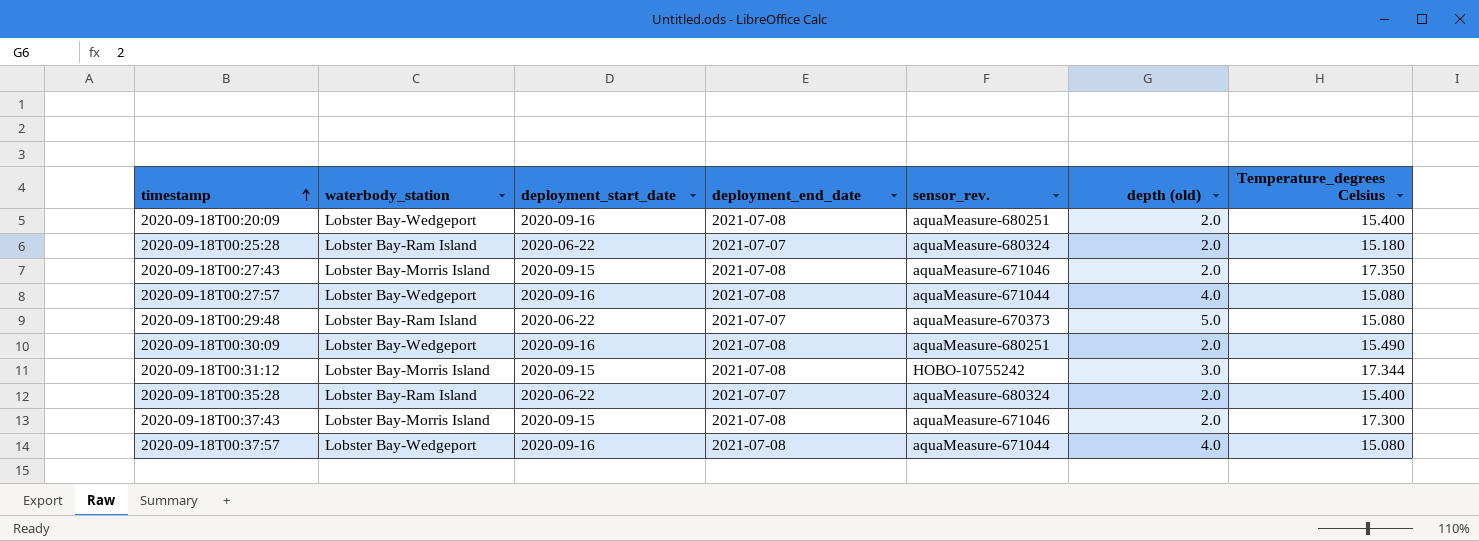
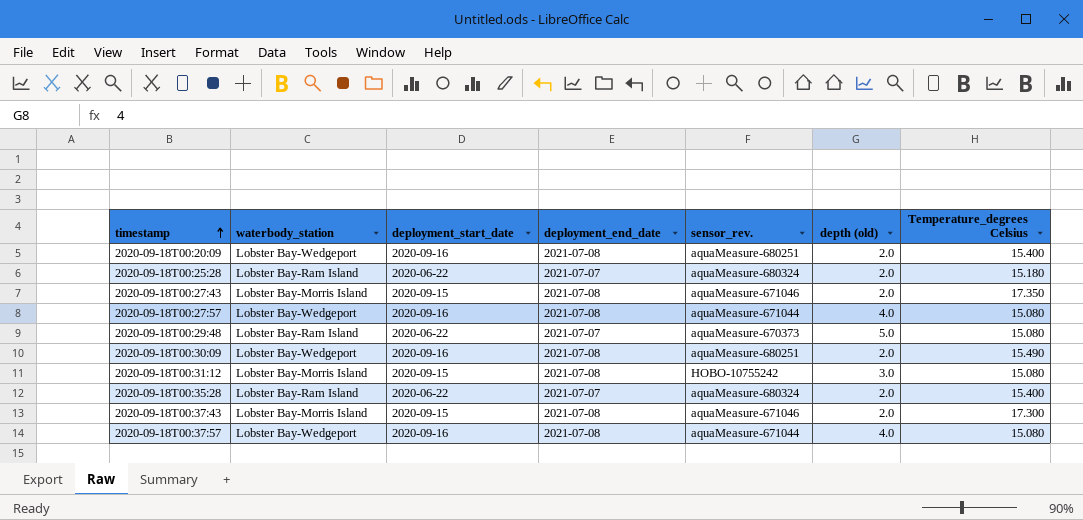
2020-09-18T00:31:12 | Temperature_degrees Celsius: 17.344 -> 15.080

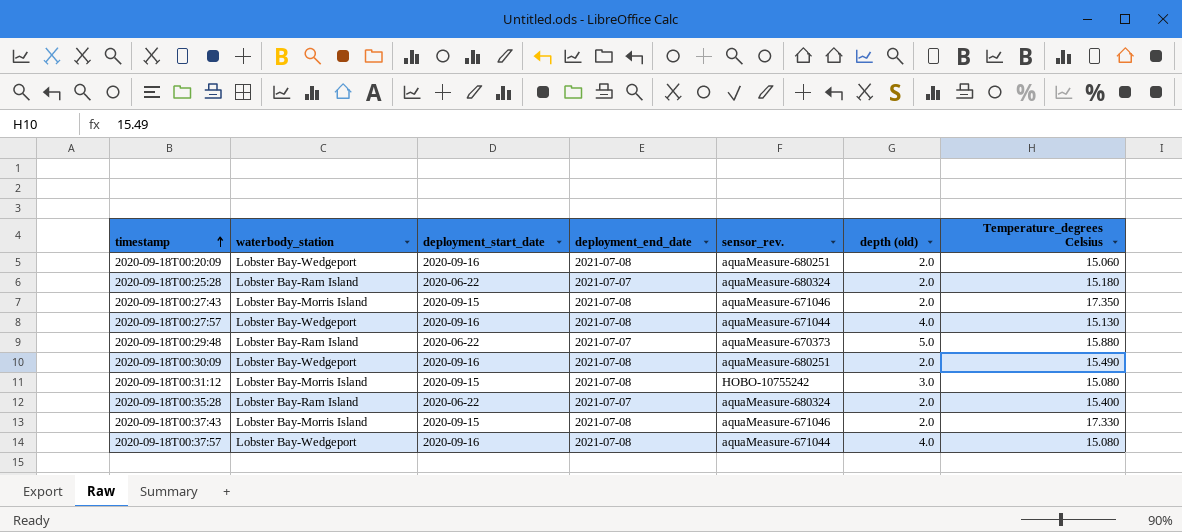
2020-09-18T00:20:09 | Temperature_degrees Celsius: 15.400 -> 15.060
2020-09-18T00:27:57 | Temperature_degrees Celsius: 15.080 -> 15.130
2020-09-18T00:29:48 | Temperature_degrees Celsius: 15.080 -> 15.880
2020-09-18T00:37:43 | Temperature_degrees Celsius: 17.300 -> 17.330

